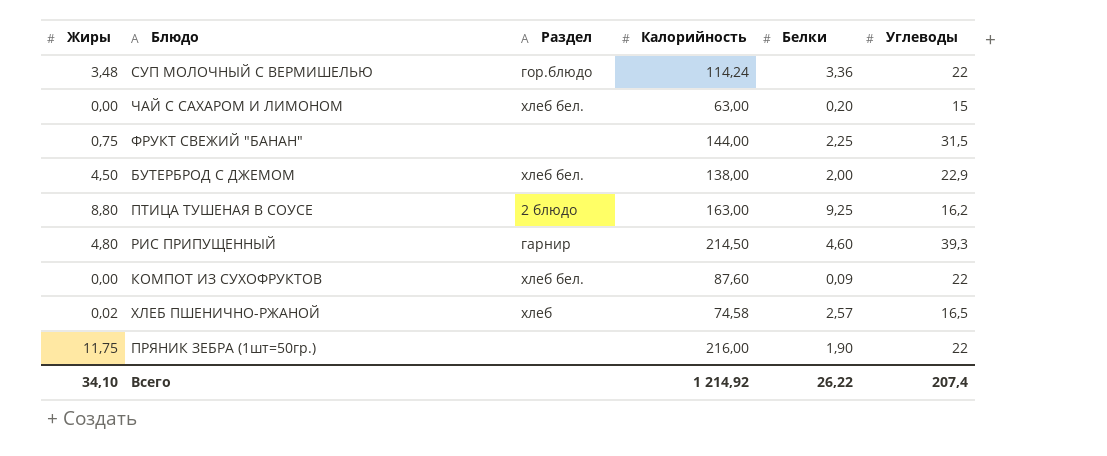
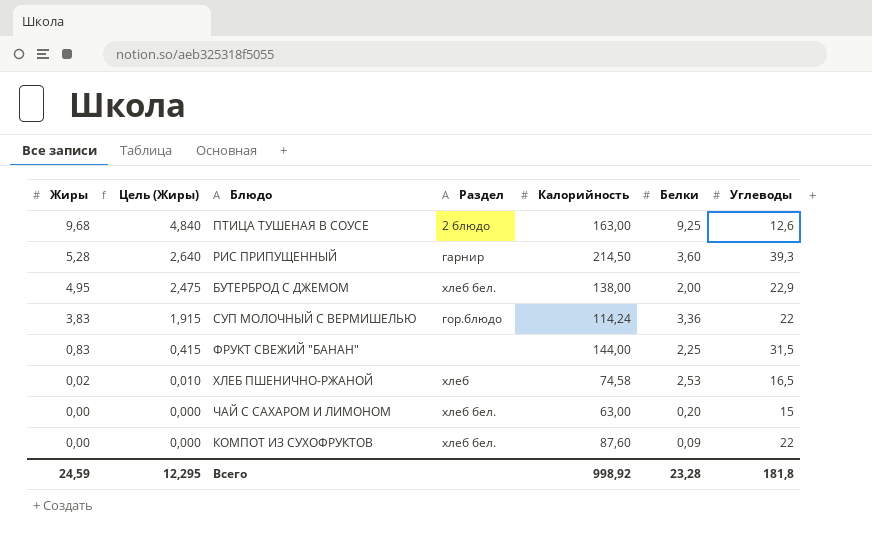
row order: none -> Жиры descending
column Цель (Жиры) | formula: none -> [Жиры] * 0,5
row ПРЯНИК ЗЕБРА (1шт=50гр.): 11,75 | none | 216,00 | 1,90 | 22 -> none
ПТИЦА ТУШЕНАЯ В СОУСЕ | Жиры: 8,80 -> 9,68
ПТИЦА ТУШЕНАЯ В СОУСЕ | Углеводы: 16,2 -> 12,6
РИС ПРИПУЩЕННЫЙ | Жиры: 4,80 -> 5,28
РИС ПРИПУЩЕННЫЙ | Белки: 4,60 -> 3,60
БУТЕРБРОД С ДЖЕМОМ | Жиры: 4,50 -> 4,95
СУП МОЛОЧНЫЙ С ВЕРМИШЕЛЬЮ | Жиры: 3,48 -> 3,83
ФРУКТ СВЕЖИЙ "БАНАН" | Жиры: 0,75 -> 0,83
ХЛЕБ ПШЕНИЧНО-РЖАНОЙ | Белки: 2,57 -> 2,53
Всего | Жиры: 34,10 -> 24,59
Всего | Калорийность: 1 214,92 -> 998,92
Всего | Белки: 26,22 -> 23,28
Всего | Углеводы: 207,4 -> 181,8

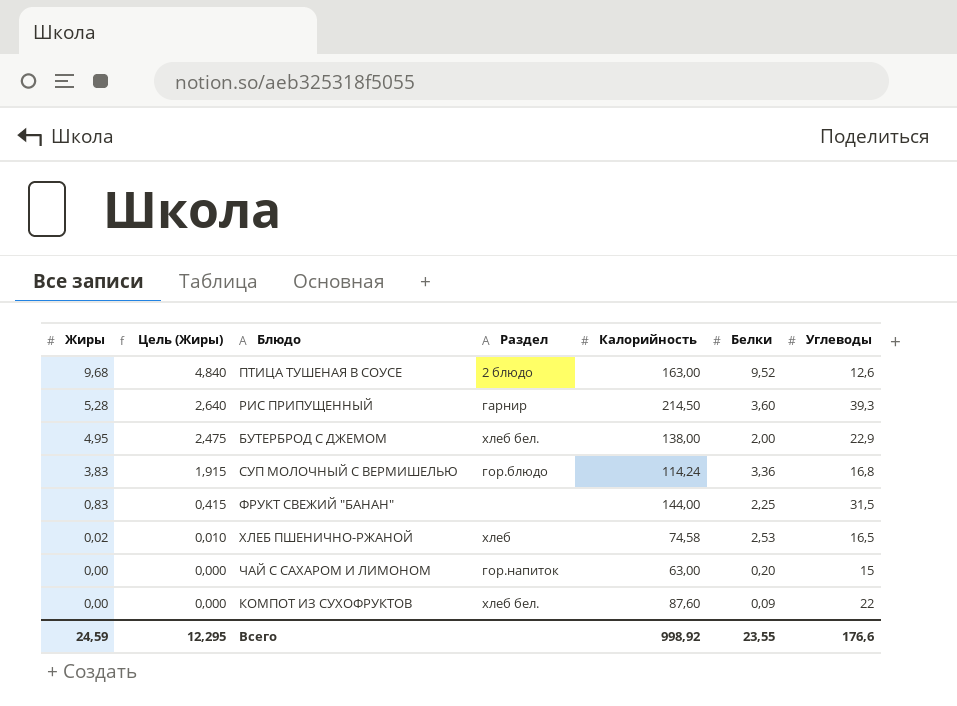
ПТИЦА ТУШЕНАЯ В СОУСЕ | Белки: 9,25 -> 9,52
СУП МОЛОЧНЫЙ С ВЕРМИШЕЛЬЮ | Углеводы: 22 -> 16,8
ЧАЙ С САХАРОМ И ЛИМОНОМ | Раздел: хлеб бел. -> гор.напиток
Всего | Белки: 23,28 -> 23,55
Всего | Углеводы: 181,8 -> 176,6

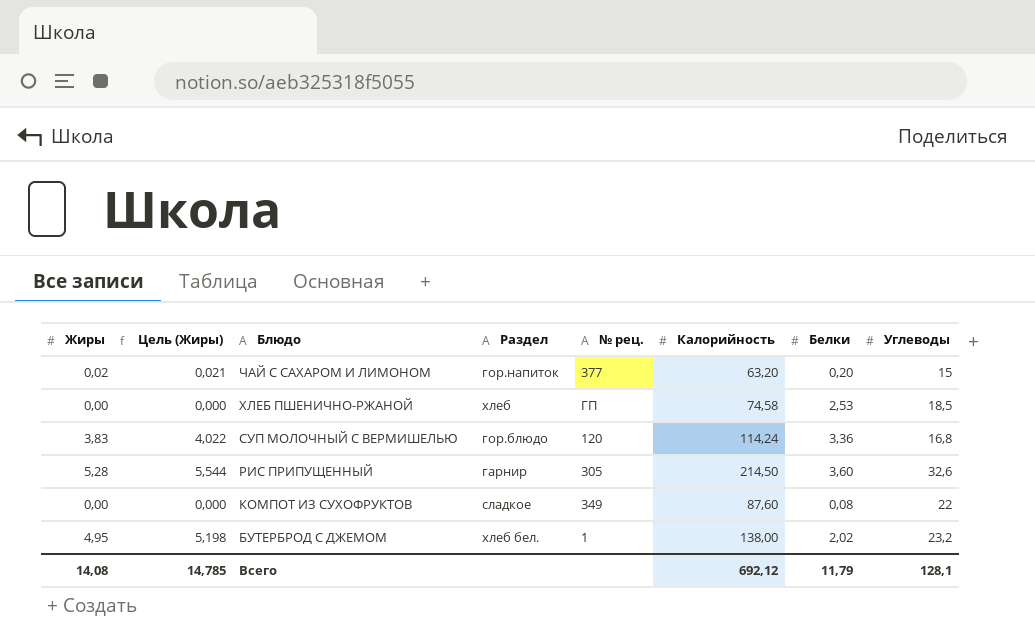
row order: Жиры descending -> Блюдо descending
column Цель (Жиры) | formula: [Жиры] * 0,5 -> [Жиры] * 1,05
column № рец. | position: none -> 5
row ПТИЦА ТУШЕНАЯ В СОУСЕ: 9,68 | 4,840 | 2 блюдо | 163,00 | 9,52 | 12,6 -> none
row ФРУКТ СВЕЖИЙ "БАНАН": 0,83 | 0,415 | none | 144,00 | 2,25 | 31,5 -> none
ЧАЙ С САХАРОМ И ЛИМОНОМ | Жиры: 0,00 -> 0,02
ЧАЙ С САХАРОМ И ЛИМОНОМ | Калорийность: 63,00 -> 63,20
ХЛЕБ ПШЕНИЧНО-РЖАНОЙ | Жиры: 0,02 -> 0,00
ХЛЕБ ПШЕНИЧНО-РЖАНОЙ | Углеводы: 16,5 -> 18,5
РИС ПРИПУЩЕННЫЙ | Углеводы: 39,3 -> 32,6
КОМПОТ ИЗ СУХОФРУКТОВ | Раздел: хлеб бел. -> сладкое
КОМПОТ ИЗ СУХОФРУКТОВ | Белки: 0,09 -> 0,08
БУТЕРБРОД С ДЖЕМОМ | Белки: 2,00 -> 2,02
БУТЕРБРОД С ДЖЕМОМ | Углеводы: 22,9 -> 23,2
Всего | Жиры: 24,59 -> 14,08
Всего | Цель (Жиры): 12,295 -> 14,785
Всего | Калорийность: 998,92 -> 692,12
Всего | Белки: 23,55 -> 11,79
Всего | Углеводы: 176,6 -> 128,1

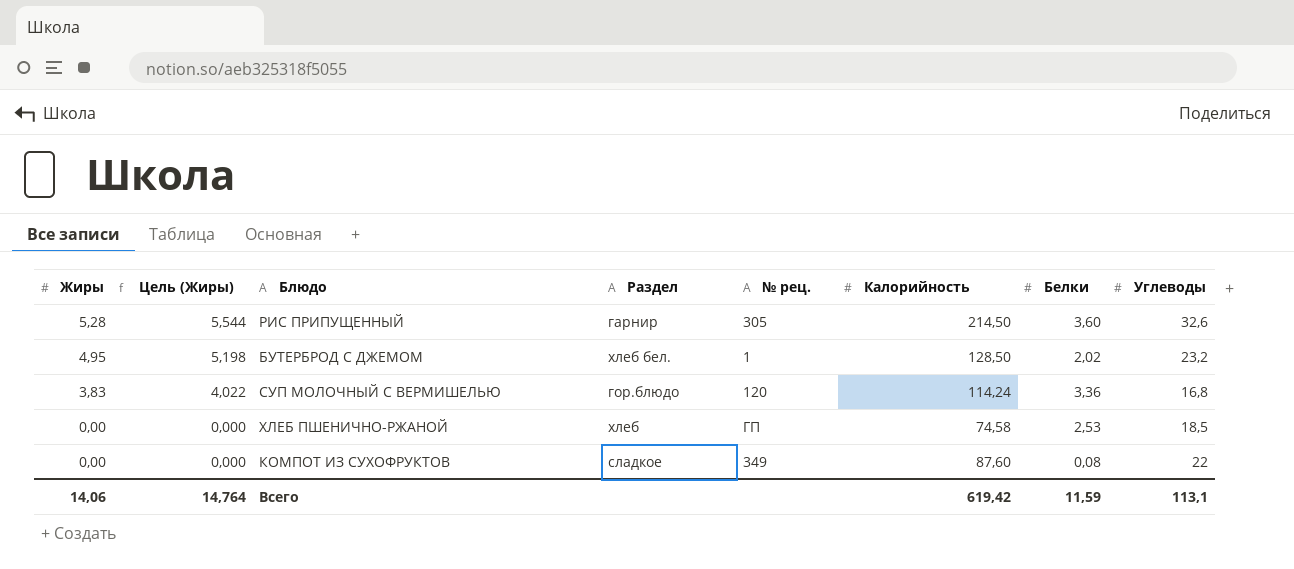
row order: Блюдо descending -> Жиры descending
row ЧАЙ С САХАРОМ И ЛИМОНОМ: 0,02 | 0,021 | гор.напиток | 377 | 63,20 | 0,20 | 15 -> none
БУТЕРБРОД С ДЖЕМОМ | Калорийность: 138,00 -> 128,50
Всего | Жиры: 14,08 -> 14,06
Всего | Цель (Жиры): 14,785 -> 14,764
Всего | Калорийность: 692,12 -> 619,42
Всего | Белки: 11,79 -> 11,59
Всего | Углеводы: 128,1 -> 113,1

